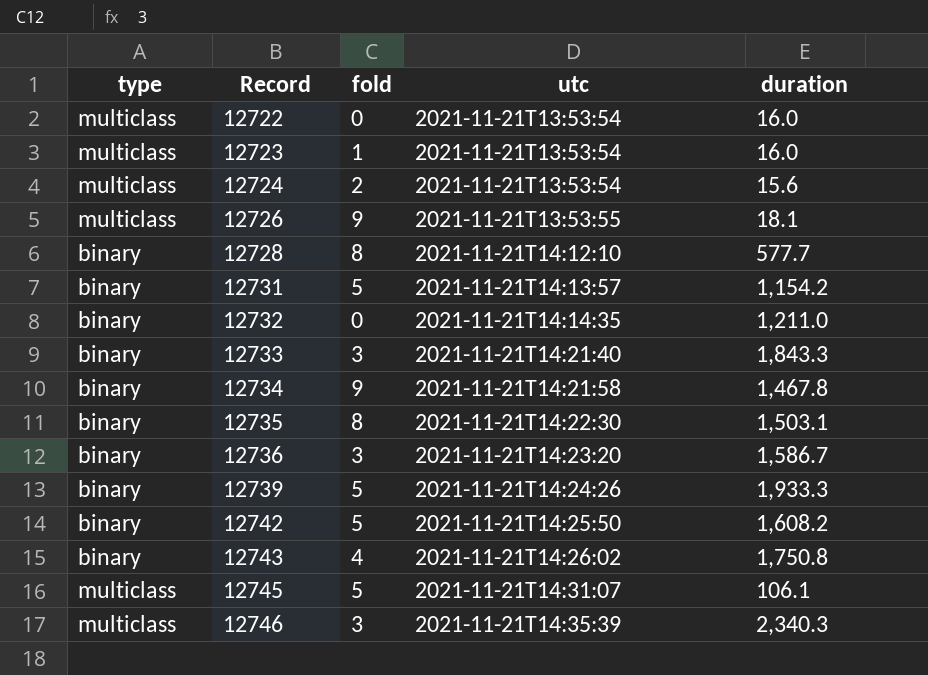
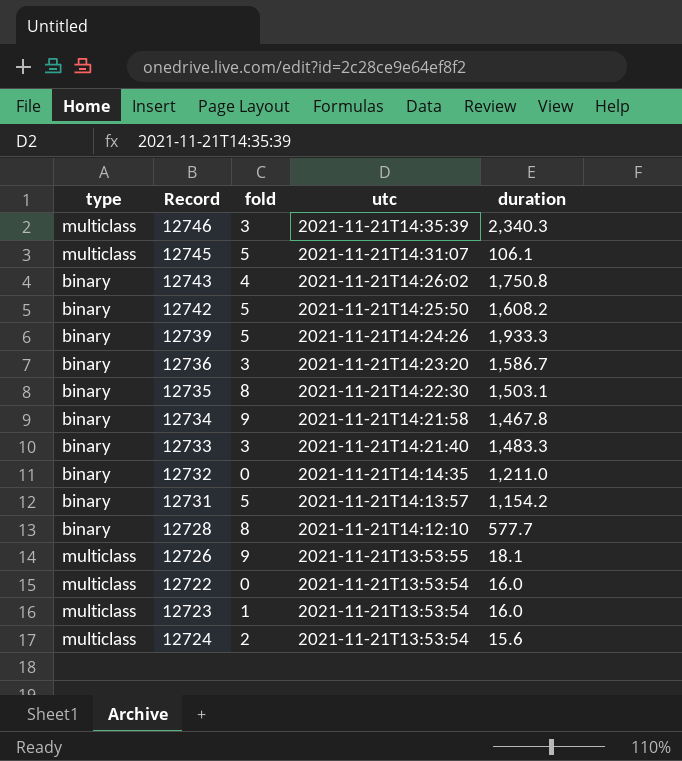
row order: Record ascending -> utc descending
12733 | duration: 1,843.3 -> 1,483.3

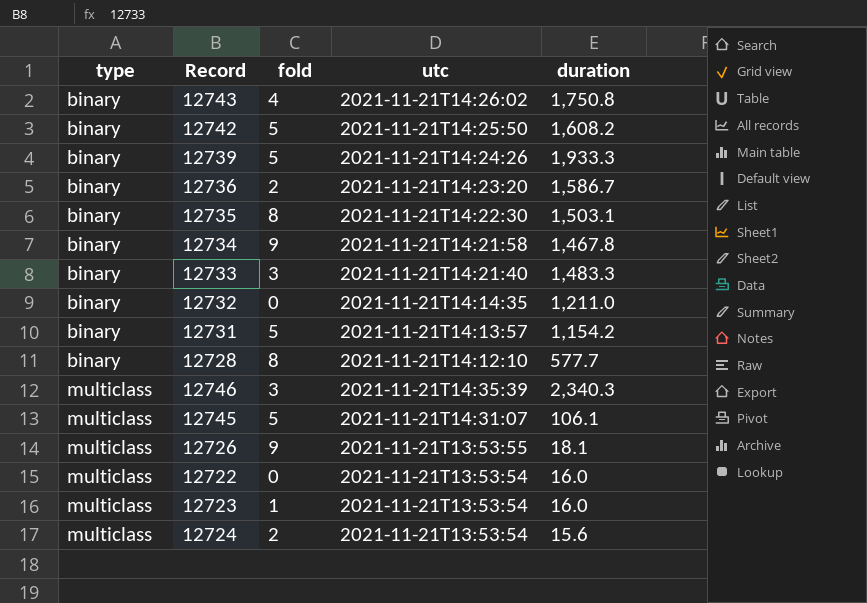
row order: utc descending -> type ascending
12736 | fold: 3 -> 2

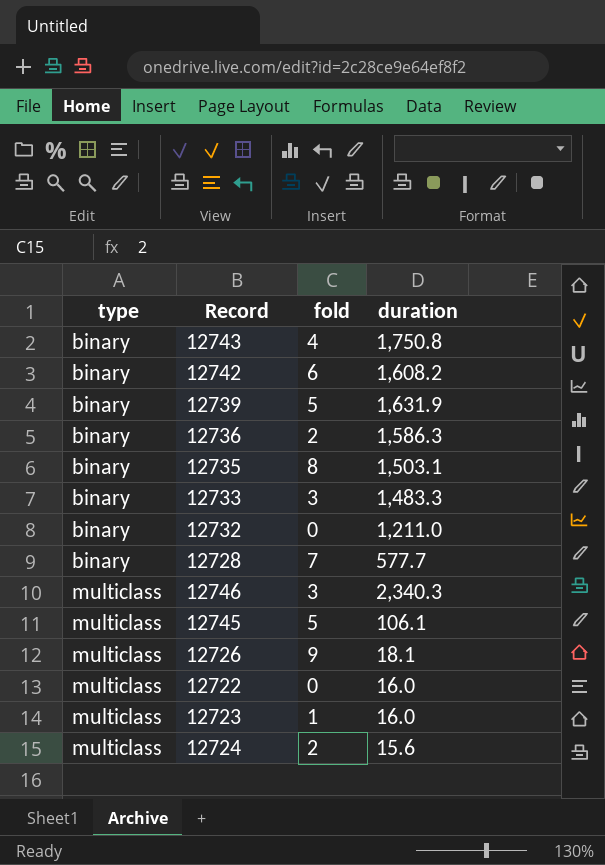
column utc | position: 4 -> none
row 12734: binary | 9 | 2021-11-21T14:21:58 | 1,467.8 -> none
row 12731: binary | 5 | 2021-11-21T14:13:57 | 1,154.2 -> none
12742 | fold: 5 -> 6
12739 | duration: 1,933.3 -> 1,631.9
12736 | duration: 1,586.7 -> 1,586.3
12728 | fold: 8 -> 7

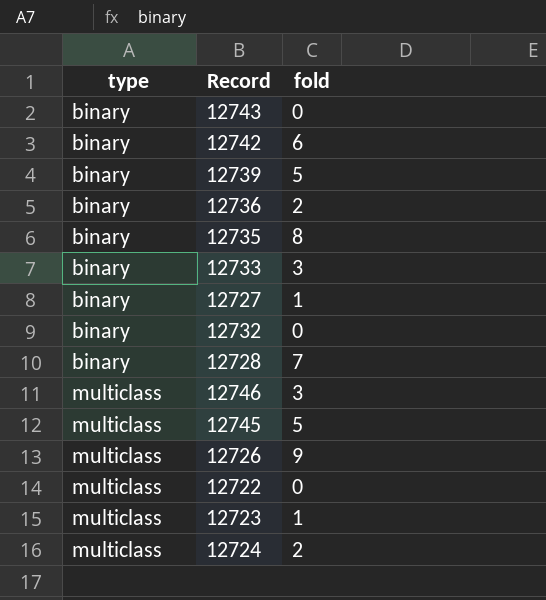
column duration | position: 4 -> none
12743 | fold: 4 -> 0
row 12727: none -> binary | 1

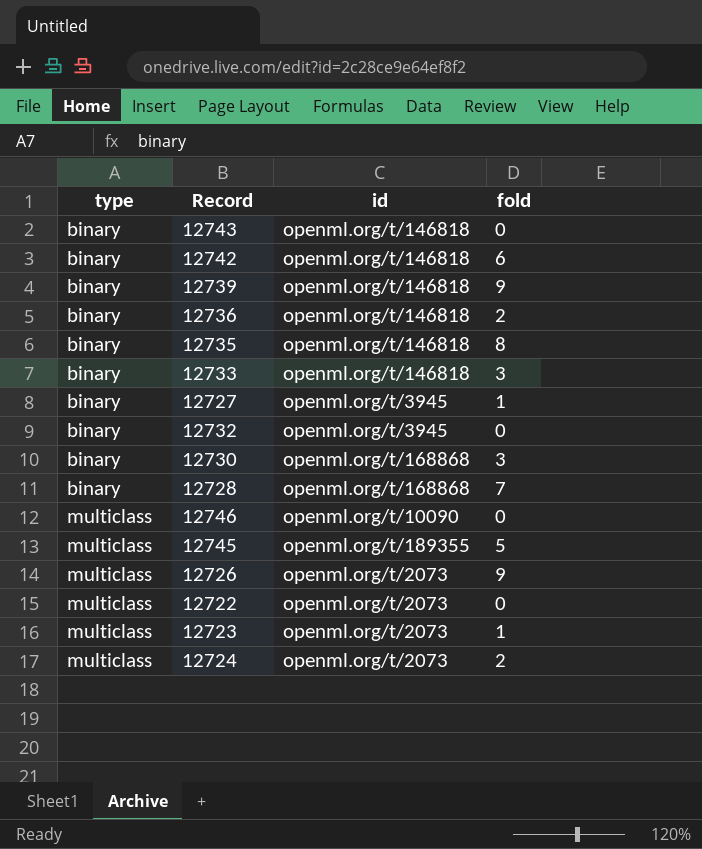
column id | position: none -> 3
12739 | fold: 5 -> 9
row 12730: none -> binary | openml.org/t/168868 | 3
12746 | fold: 3 -> 0

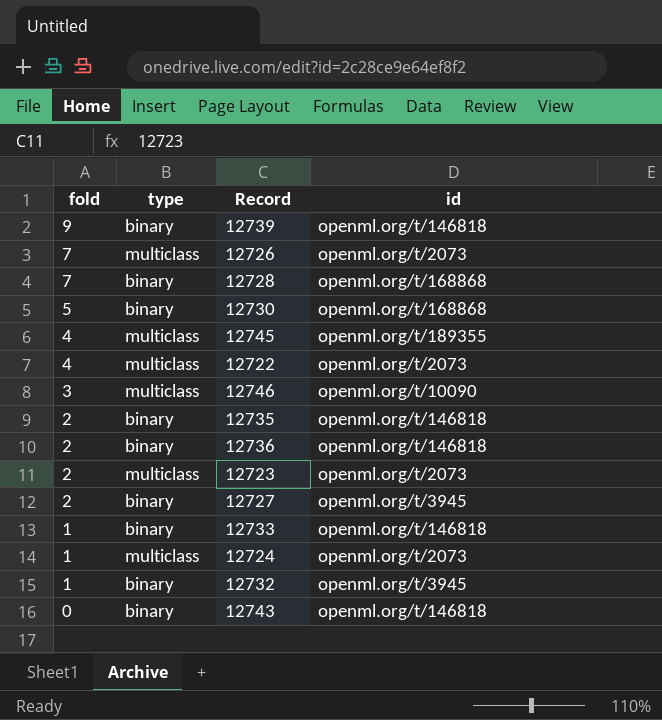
row order: type ascending -> fold descending
column fold | position: 4 -> 1
row 12742: binary | openml.org/t/146818 | 6 -> none
12726 | fold: 9 -> 7
12730 | fold: 3 -> 5
12745 | fold: 5 -> 4
12722 | fold: 0 -> 4
12746 | fold: 0 -> 3
12735 | fold: 8 -> 2
12723 | fold: 1 -> 2
12727 | fold: 1 -> 2
12733 | fold: 3 -> 1
12724 | fold: 2 -> 1
12732 | fold: 0 -> 1

